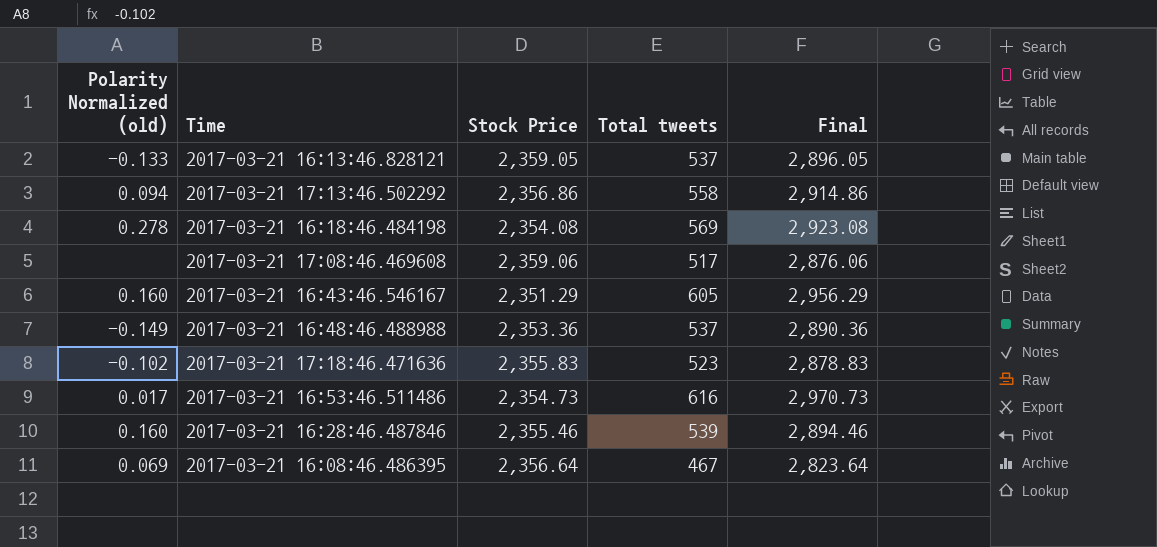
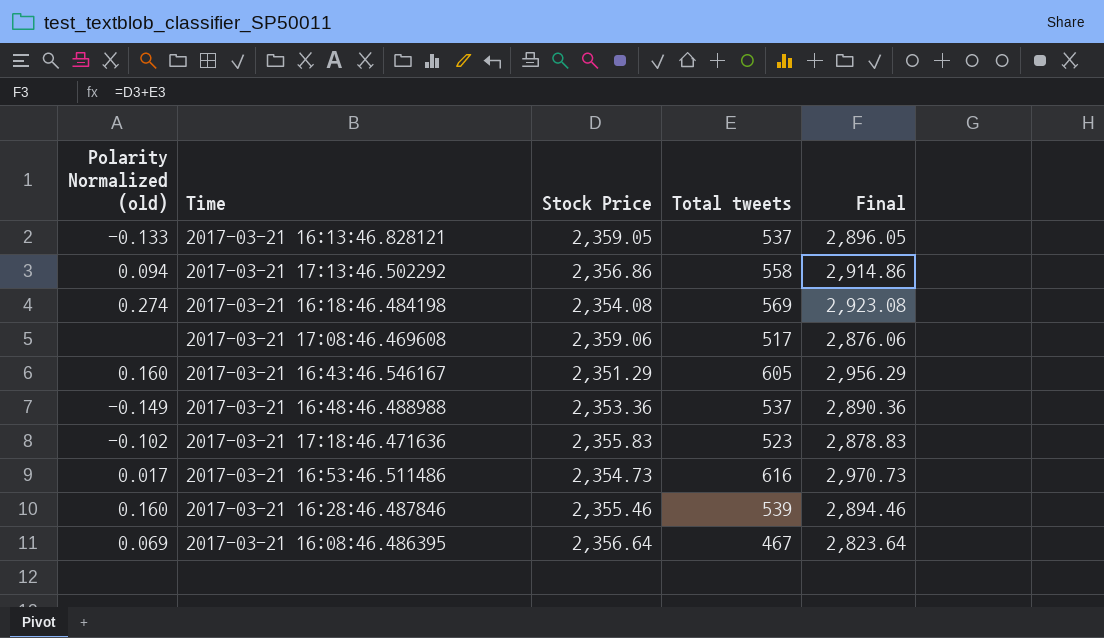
2017-03-21 16:18:46.484198 | Polarity Normalized (old): 0.278 -> 0.274

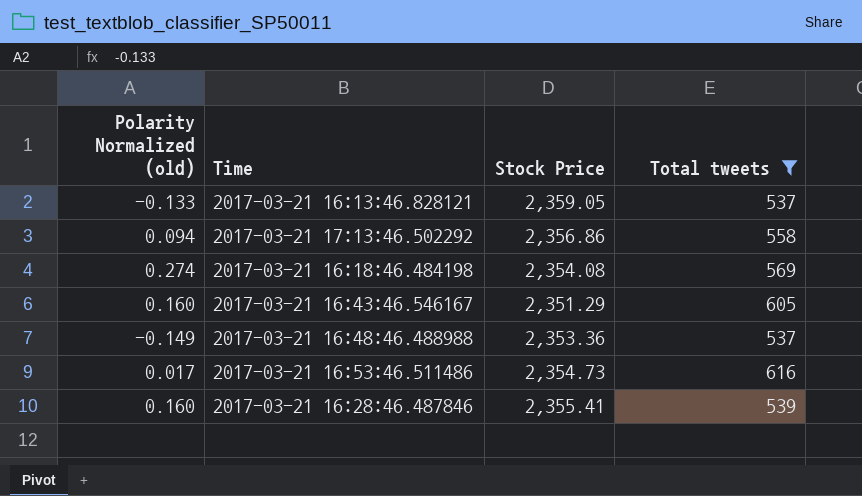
filter: none -> Total tweets >= 537
column Final | formula: [Stock Price] + [Total tweets] -> none
2017-03-21 16:28:46.487846 | Stock Price: 2,355.46 -> 2,355.41

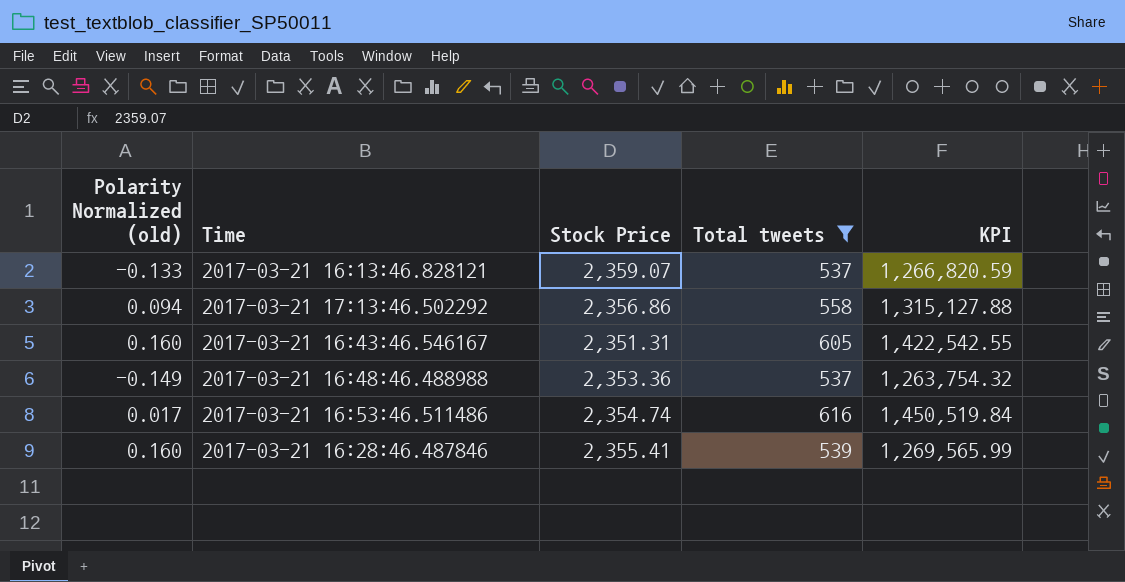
column KPI | formula: none -> [Stock Price] * [Total tweets]
row 2017-03-21 16:18:46.484198: 0.274 | 2,354.08 | 569 -> none
2017-03-21 16:13:46.828121 | Stock Price: 2,359.05 -> 2,359.07
2017-03-21 16:43:46.546167 | Stock Price: 2,351.29 -> 2,351.31
2017-03-21 16:53:46.511486 | Stock Price: 2,354.73 -> 2,354.74

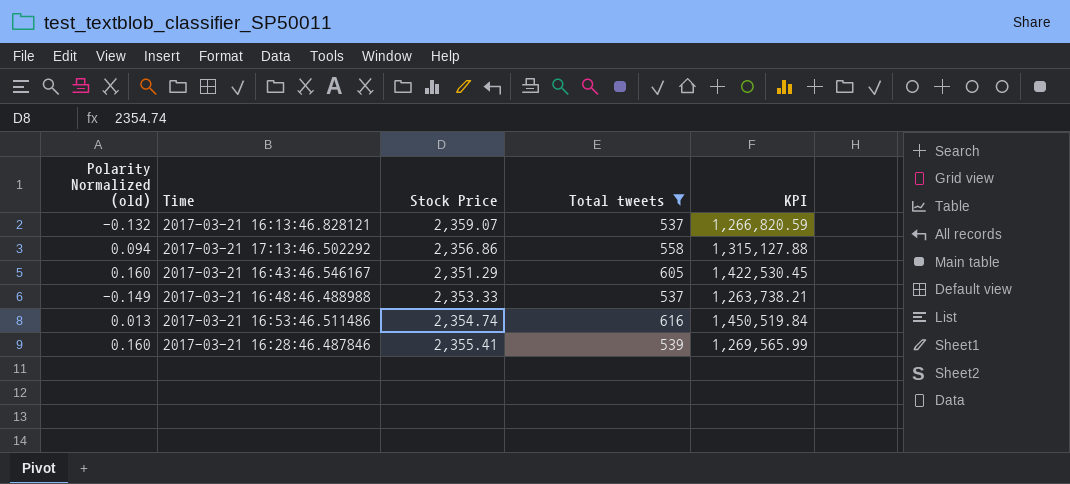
2017-03-21 16:13:46.828121 | Polarity Normalized (old): -0.133 -> -0.132
2017-03-21 16:43:46.546167 | Stock Price: 2,351.31 -> 2,351.29
2017-03-21 16:43:46.546167 | KPI: 1,422,542.55 -> 1,422,530.45
2017-03-21 16:48:46.488988 | Stock Price: 2,353.36 -> 2,353.33
2017-03-21 16:48:46.488988 | KPI: 1,263,754.32 -> 1,263,738.21
2017-03-21 16:53:46.511486 | Polarity Normalized (old): 0.017 -> 0.013

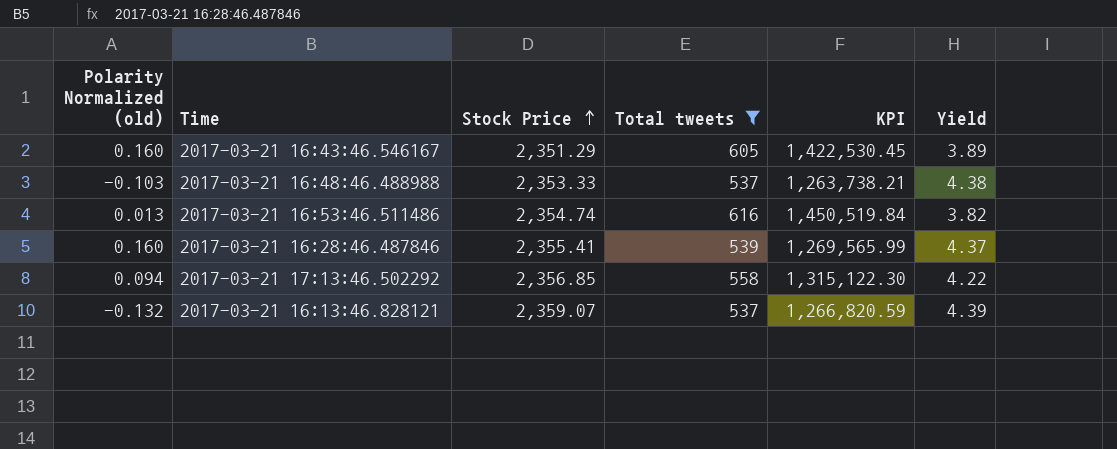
row order: none -> Stock Price ascending
column Yield | formula: none -> [Stock Price] / [Total tweets]
2017-03-21 16:48:46.488988 | Polarity Normalized (old): -0.149 -> -0.103
2017-03-21 17:13:46.502292 | Stock Price: 2,356.86 -> 2,356.85
2017-03-21 17:13:46.502292 | KPI: 1,315,127.88 -> 1,315,122.30

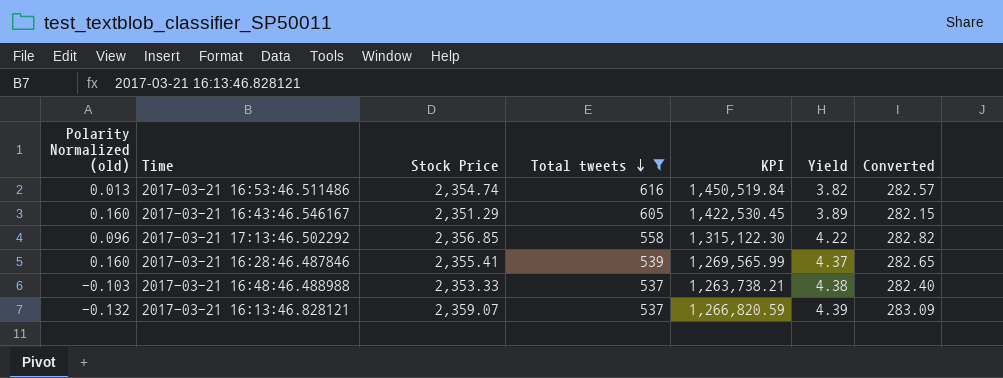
row order: Stock Price ascending -> Total tweets descending
column Converted | formula: none -> [Stock Price] * 0.12
2017-03-21 17:13:46.502292 | Polarity Normalized (old): 0.094 -> 0.096

